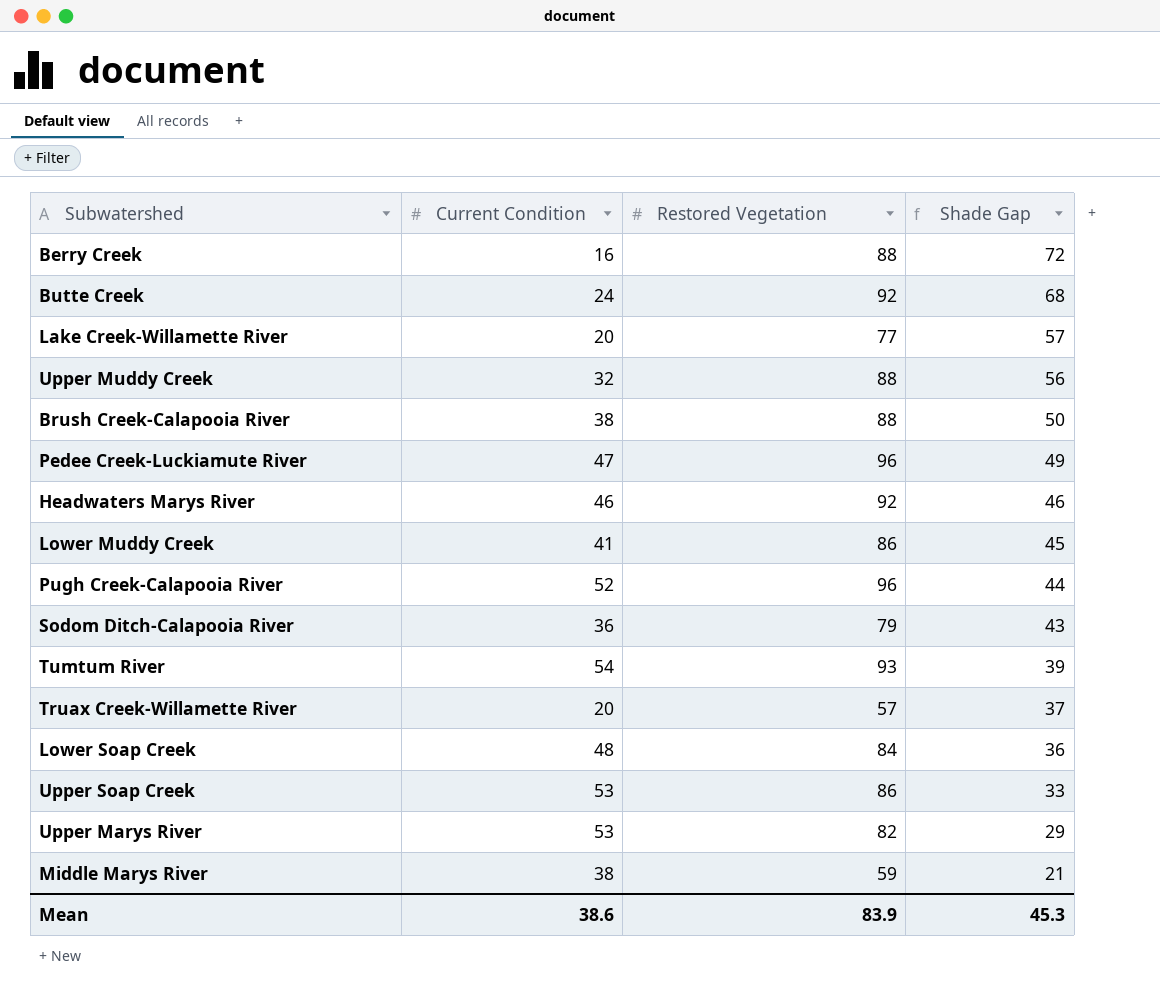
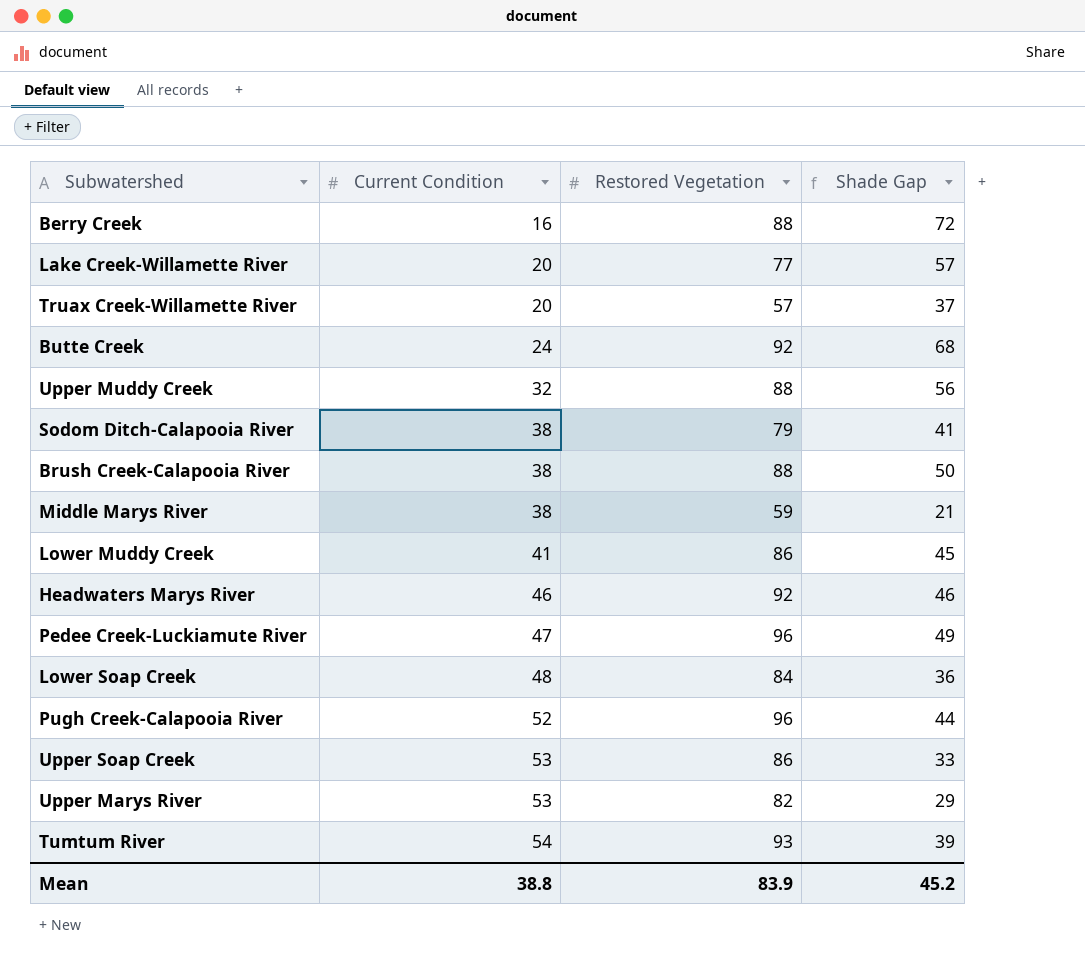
row order: Shade Gap descending -> Current Condition ascending
Sodom Ditch-Calapooia River | Current Condition: 36 -> 38
Sodom Ditch-Calapooia River | Shade Gap: 43 -> 41
Mean | Current Condition: 38.6 -> 38.8
Mean | Shade Gap: 45.3 -> 45.2

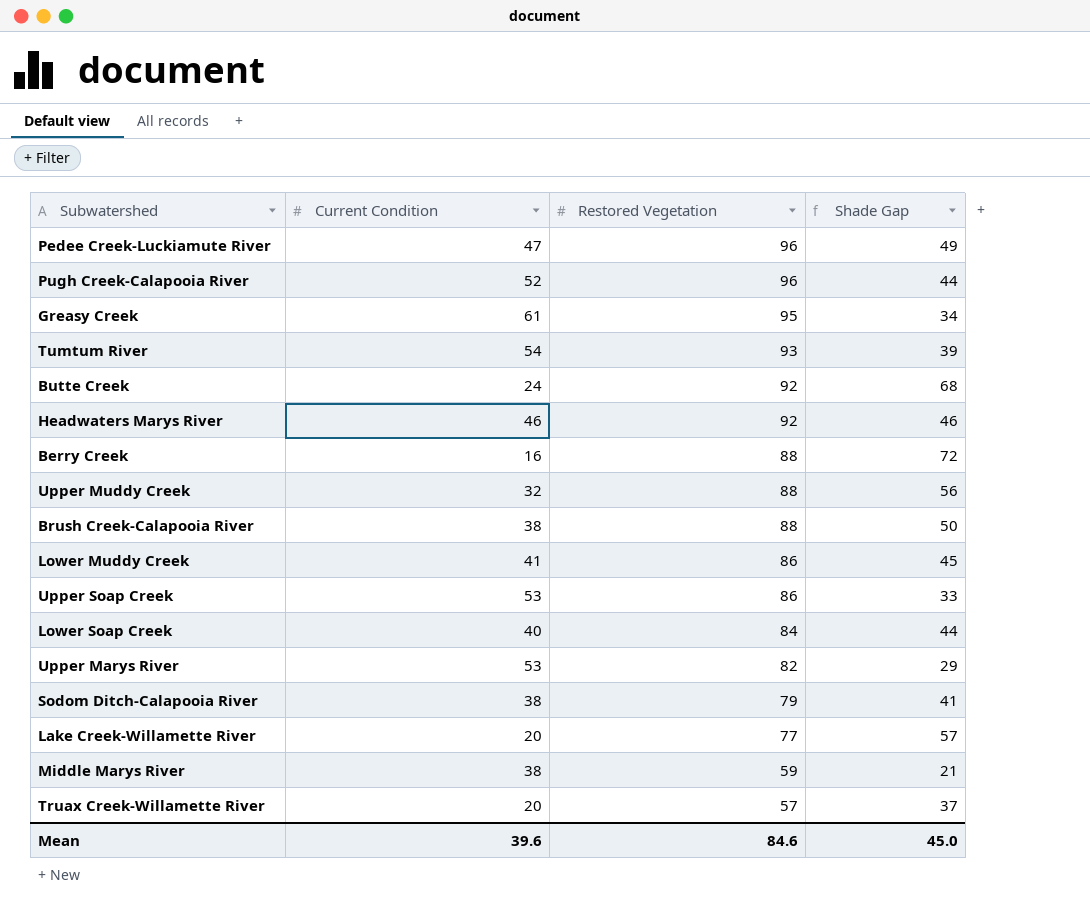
row order: Current Condition ascending -> Restored Vegetation descending
row Greasy Creek: none -> 61 | 95 | 34
Lower Soap Creek | Current Condition: 48 -> 40
Lower Soap Creek | Shade Gap: 36 -> 44
Mean | Current Condition: 38.8 -> 39.6
Mean | Restored Vegetation: 83.9 -> 84.6
Mean | Shade Gap: 45.2 -> 45.0

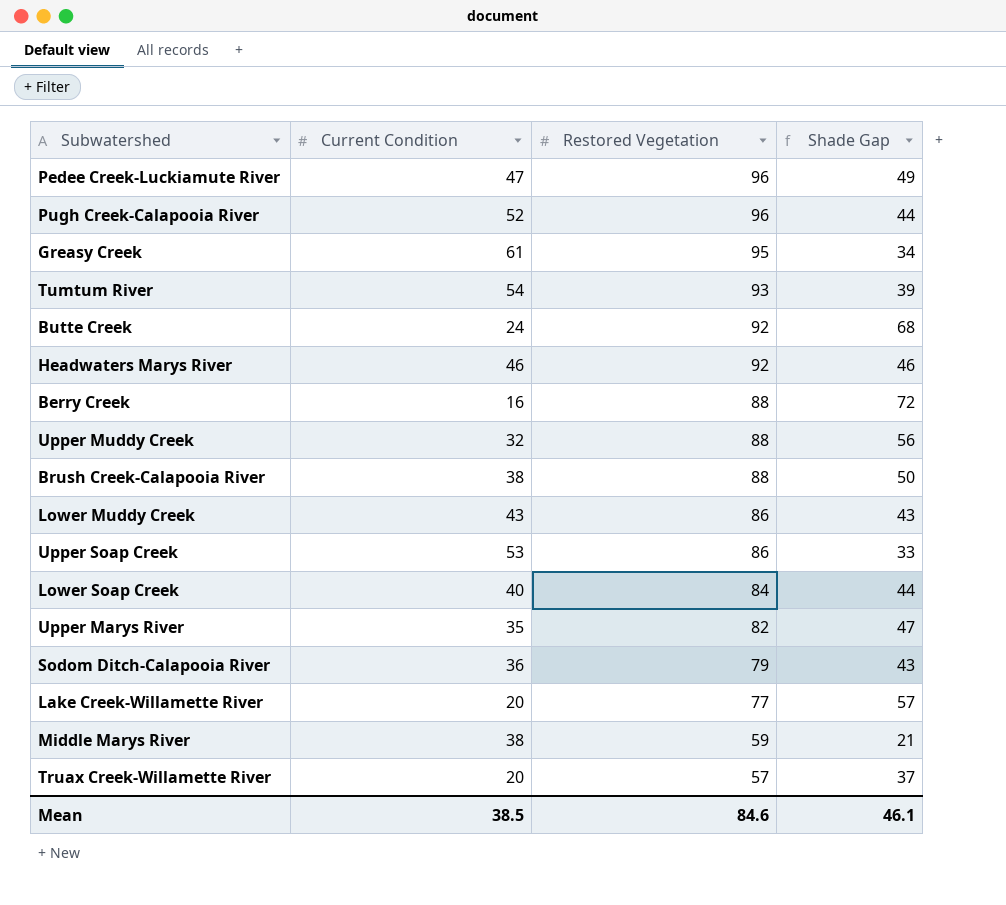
Lower Muddy Creek | Current Condition: 41 -> 43
Lower Muddy Creek | Shade Gap: 45 -> 43
Upper Marys River | Current Condition: 53 -> 35
Upper Marys River | Shade Gap: 29 -> 47
Sodom Ditch-Calapooia River | Current Condition: 38 -> 36
Sodom Ditch-Calapooia River | Shade Gap: 41 -> 43
Mean | Current Condition: 39.6 -> 38.5
Mean | Shade Gap: 45.0 -> 46.1

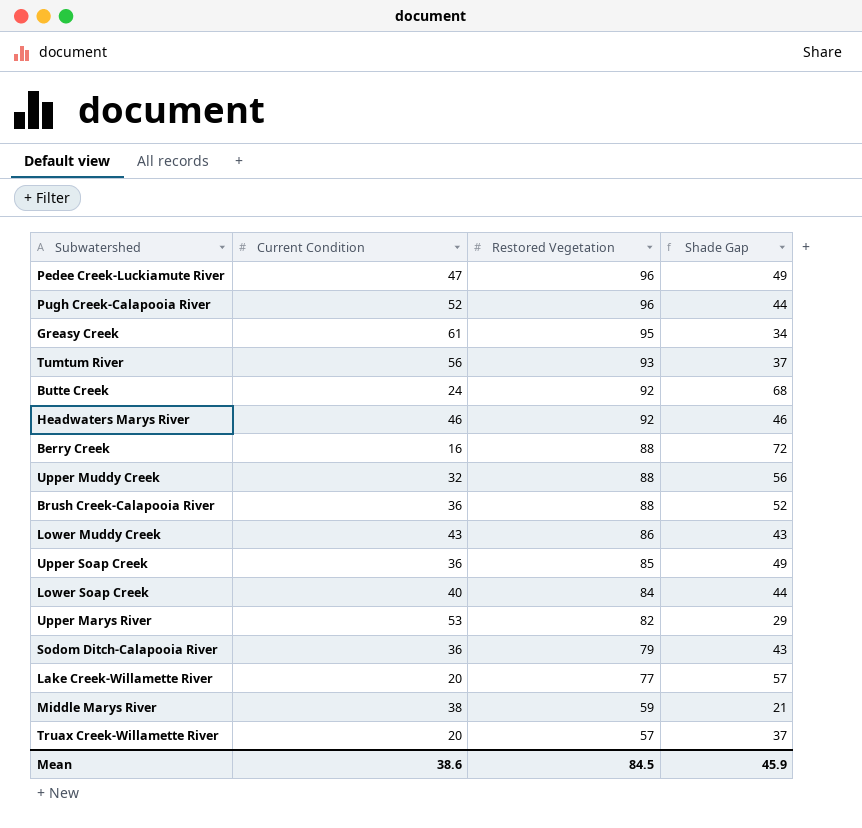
Tumtum River | Current Condition: 54 -> 56
Tumtum River | Shade Gap: 39 -> 37
Brush Creek-Calapooia River | Current Condition: 38 -> 36
Brush Creek-Calapooia River | Shade Gap: 50 -> 52
Upper Soap Creek | Current Condition: 53 -> 36
Upper Soap Creek | Restored Vegetation: 86 -> 85
Upper Soap Creek | Shade Gap: 33 -> 49
Upper Marys River | Current Condition: 35 -> 53
Upper Marys River | Shade Gap: 47 -> 29
Mean | Current Condition: 38.5 -> 38.6
Mean | Restored Vegetation: 84.6 -> 84.5
Mean | Shade Gap: 46.1 -> 45.9

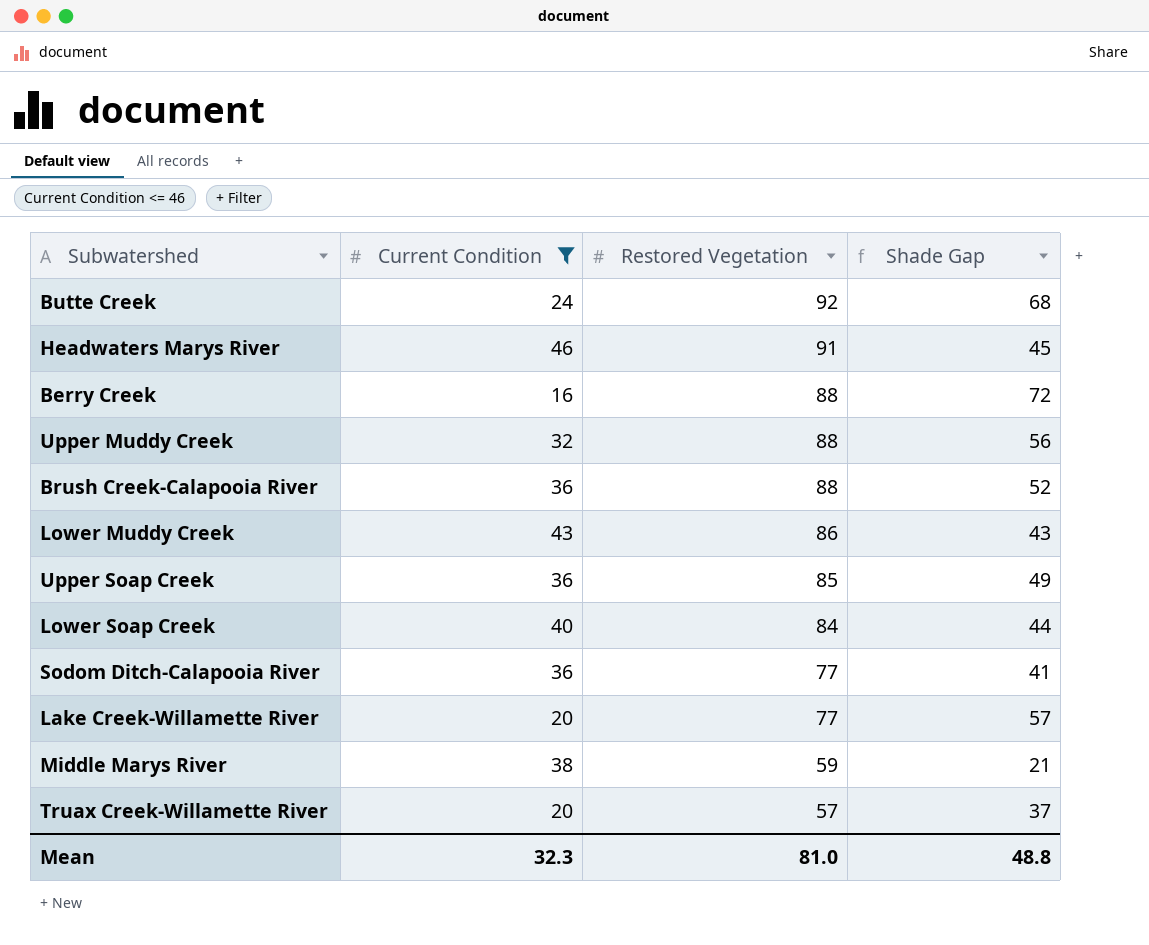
filter: none -> Current Condition <= 46
Headwaters Marys River | Restored Vegetation: 92 -> 91
Headwaters Marys River | Shade Gap: 46 -> 45
Sodom Ditch-Calapooia River | Restored Vegetation: 79 -> 77
Sodom Ditch-Calapooia River | Shade Gap: 43 -> 41
Mean | Current Condition: 38.6 -> 32.3
Mean | Restored Vegetation: 84.5 -> 81.0
Mean | Shade Gap: 45.9 -> 48.8

